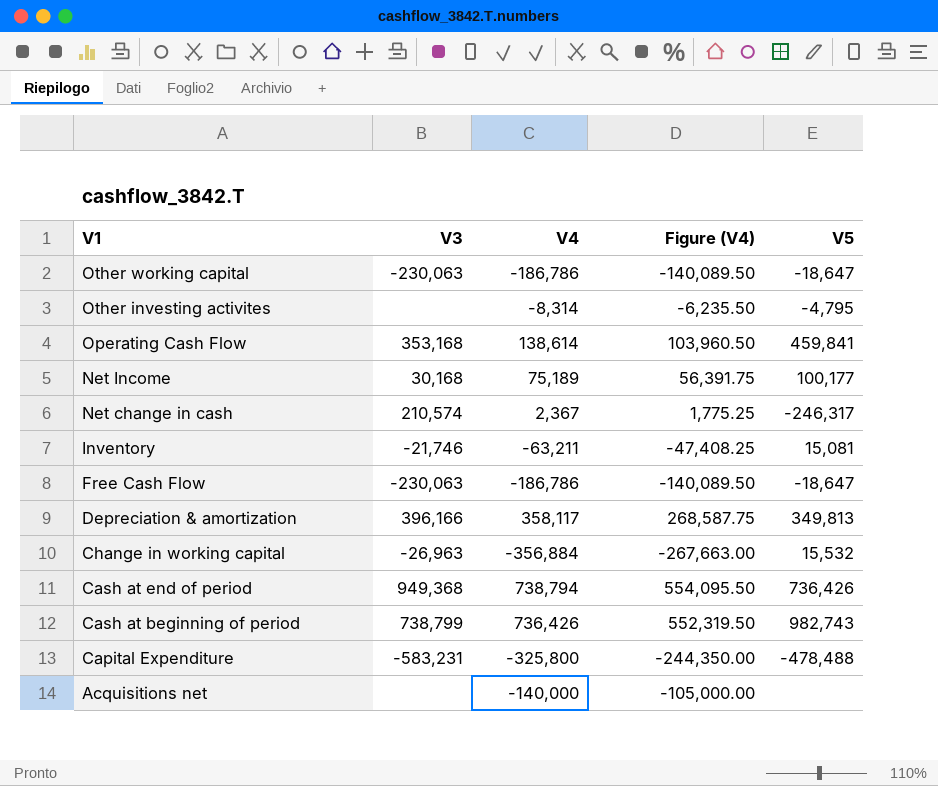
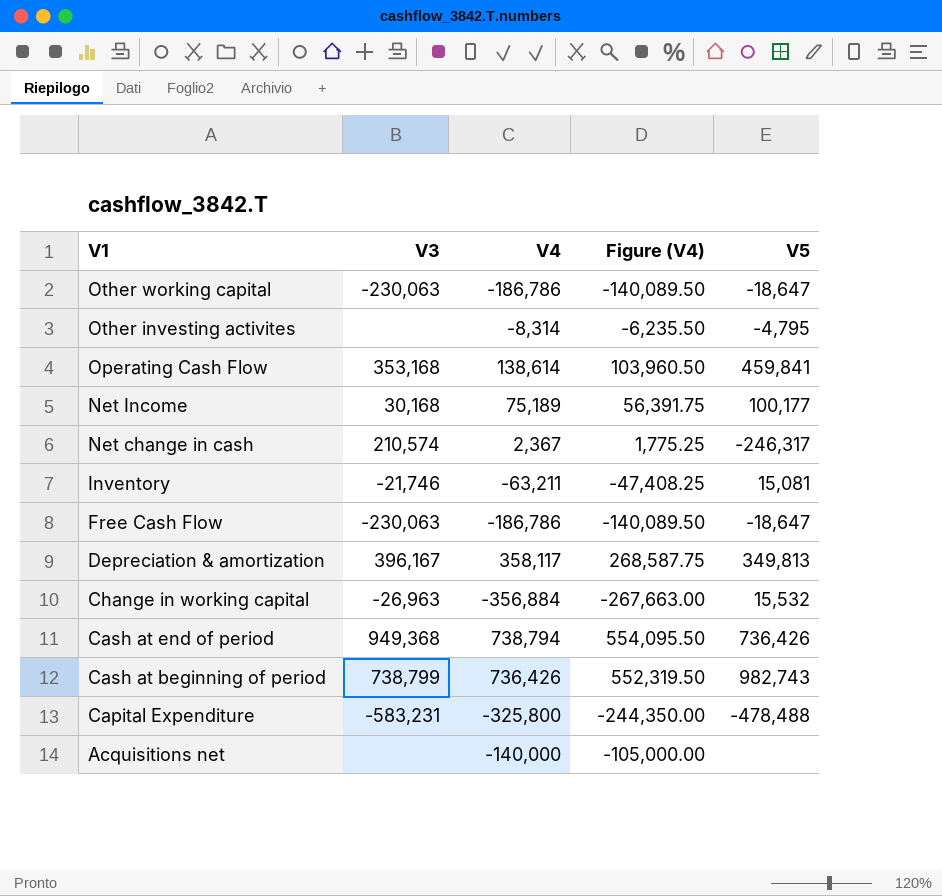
Depreciation & amortization | V3: 396,166 -> 396,167

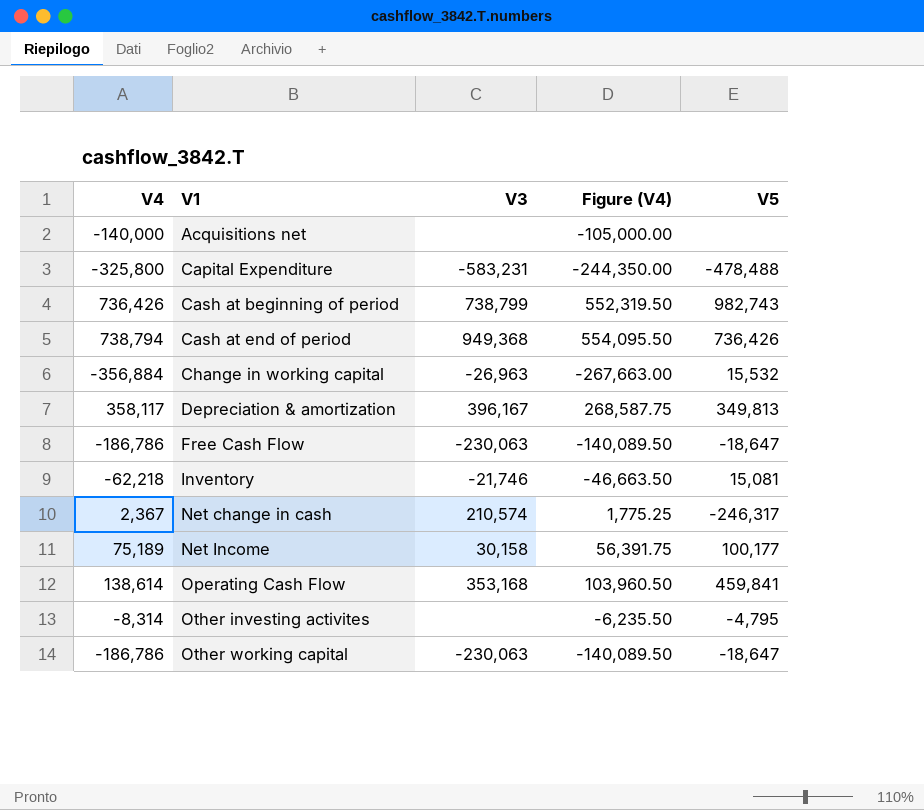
row order: V1 descending -> V1 ascending
column V4 | position: 3 -> 1
Inventory | V4: -63,211 -> -62,218
Inventory | Figure (V4): -47,408.25 -> -46,663.50
Net Income | V3: 30,168 -> 30,158

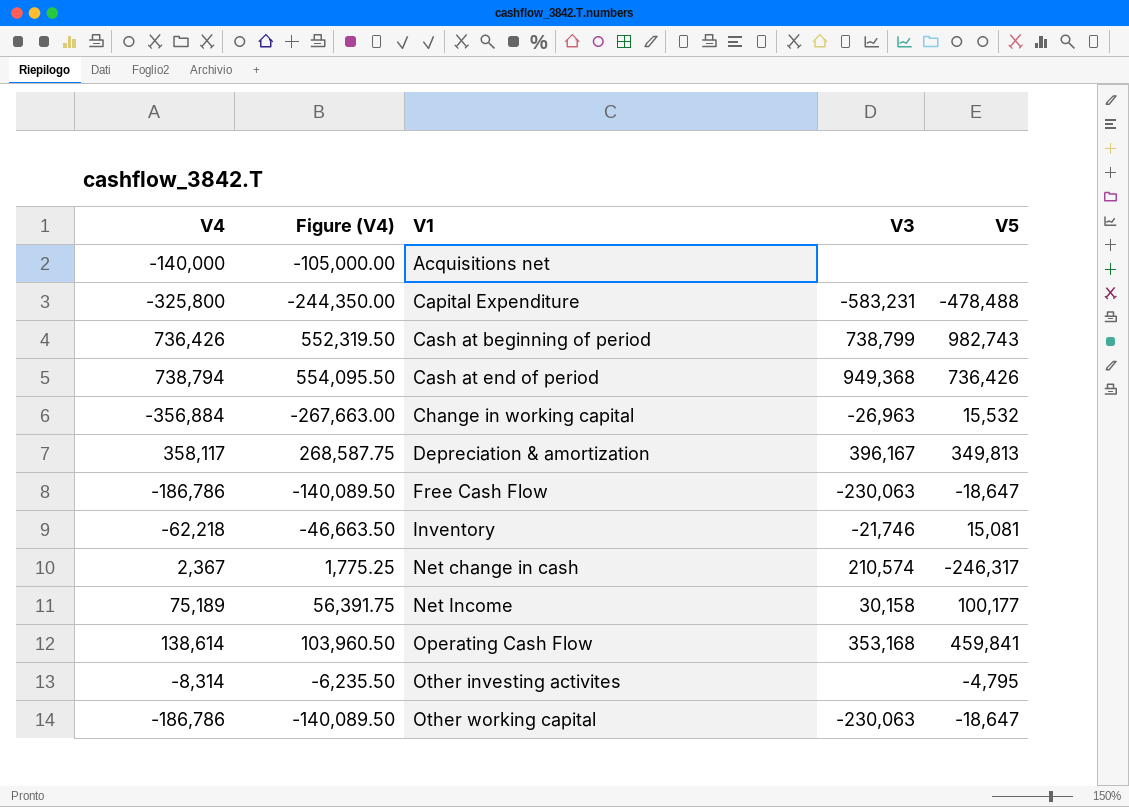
column Figure (V4) | position: 4 -> 2

